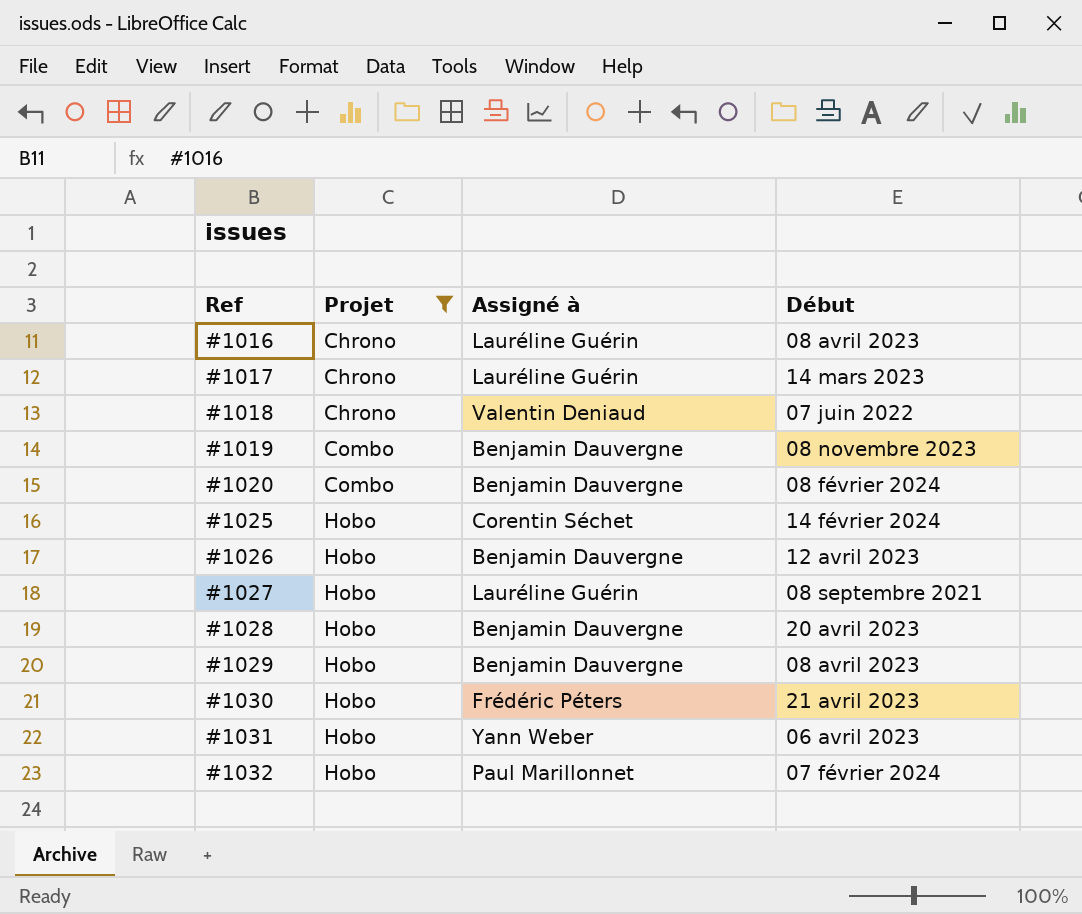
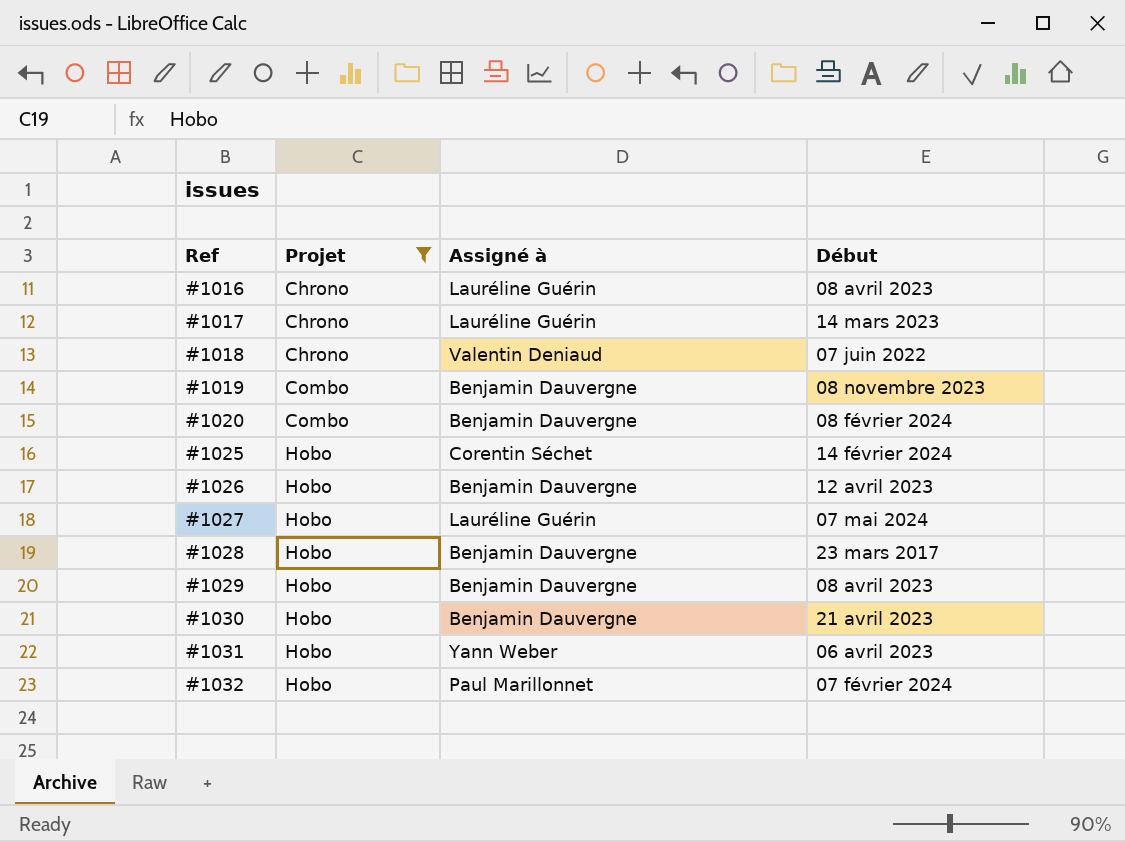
#1027 | Début: 08 septembre 2021 -> 07 mai 2024
#1028 | Début: 20 avril 2023 -> 23 mars 2017
#1030 | Assigné à: Frédéric Péters -> Benjamin Dauvergne

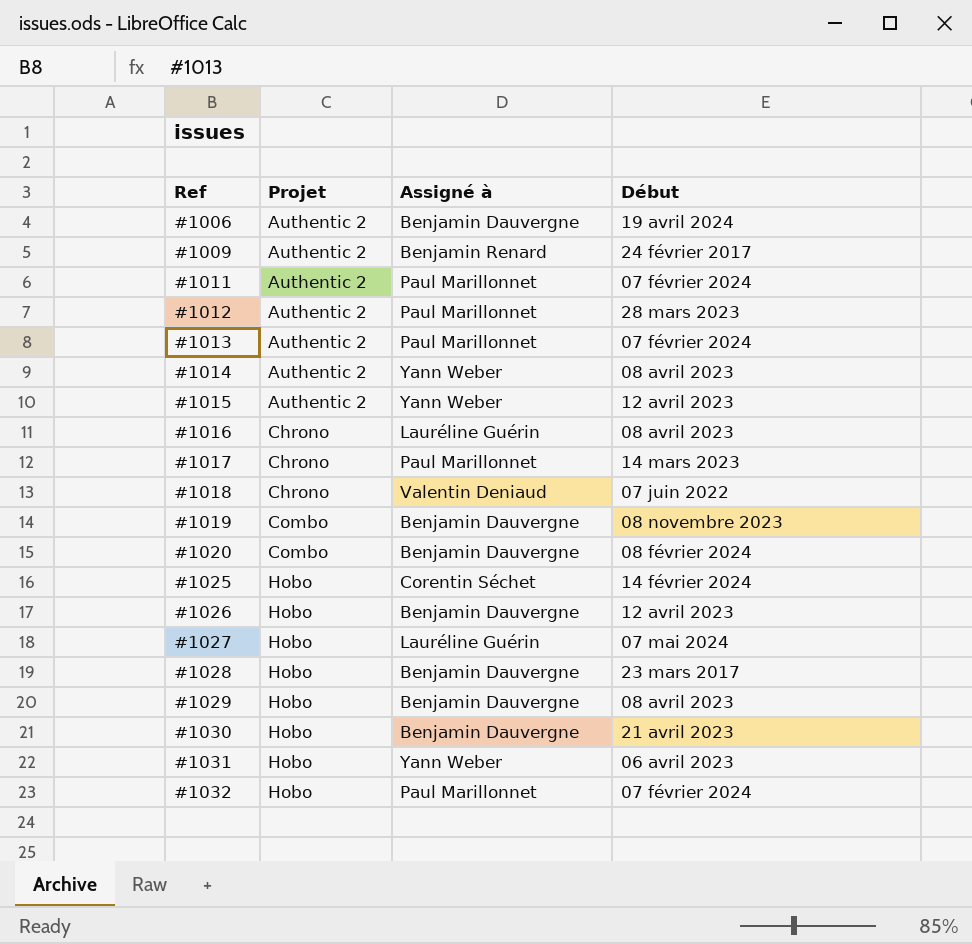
filter: Projet != Authentic 2 -> none
#1017 | Assigné à: Lauréline Guérin -> Paul Marillonnet

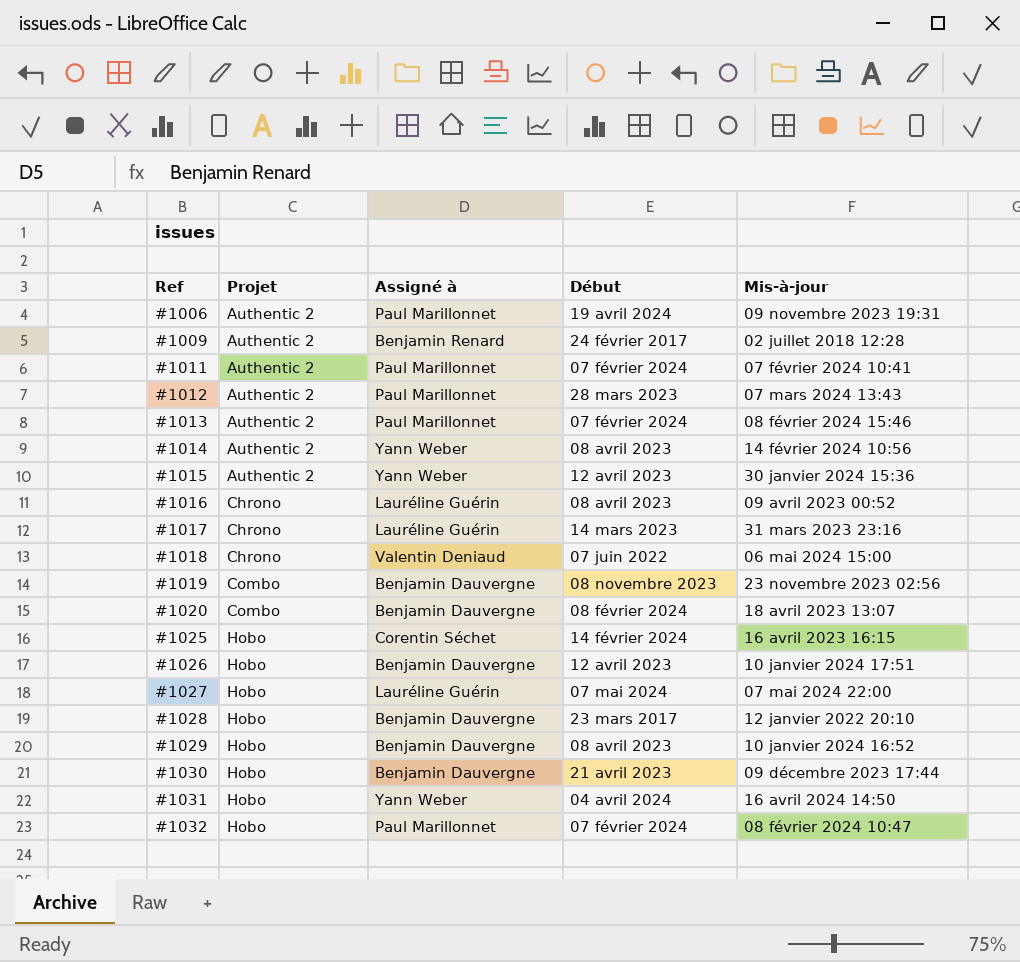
column Mis-à-jour | position: none -> 5
#1006 | Assigné à: Benjamin Dauvergne -> Paul Marillonnet
#1017 | Assigné à: Paul Marillonnet -> Lauréline Guérin
#1031 | Début: 06 avril 2023 -> 04 avril 2024

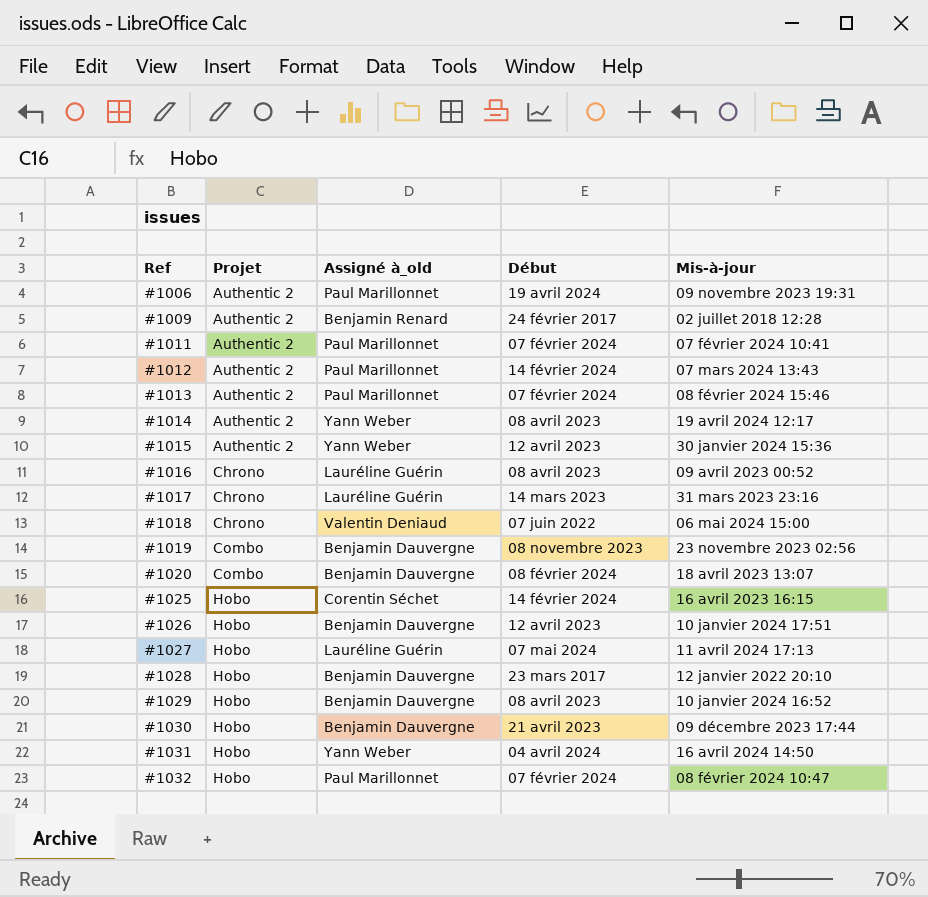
column name: Assigné à -> Assigné à_old
#1012 | Début: 28 mars 2023 -> 14 février 2024
#1014 | Mis-à-jour: 14 février 2024 10:56 -> 19 avril 2024 12:17
#1027 | Mis-à-jour: 07 mai 2024 22:00 -> 11 avril 2024 17:13

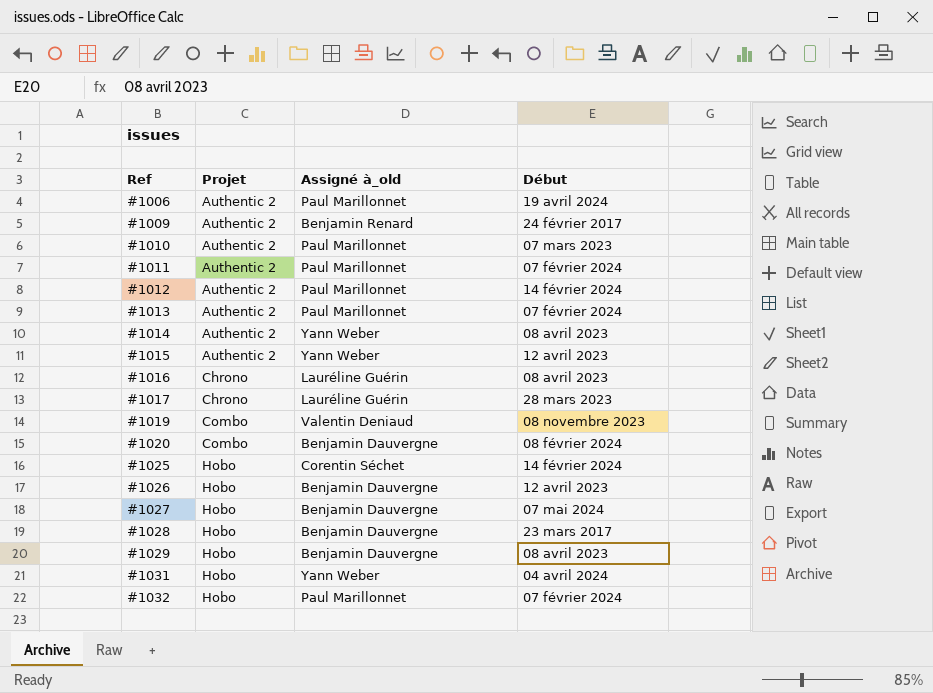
column Mis-à-jour | position: 5 -> none
row #1018: Chrono | Valentin Deniaud | 07 juin 2022 | 06 mai 2024 15:00 -> none
row #1030: Hobo | Benjamin Dauvergne | 21 avril 2023 | 09 décembre 2023 17:44 -> none
row #1010: none -> Authentic 2 | Paul Marillonnet | 07 mars 2023
#1017 | Début: 14 mars 2023 -> 28 mars 2023
#1019 | Assigné à_old: Benjamin Dauvergne -> Valentin Deniaud
#1027 | Assigné à_old: Lauréline Guérin -> Benjamin Dauvergne

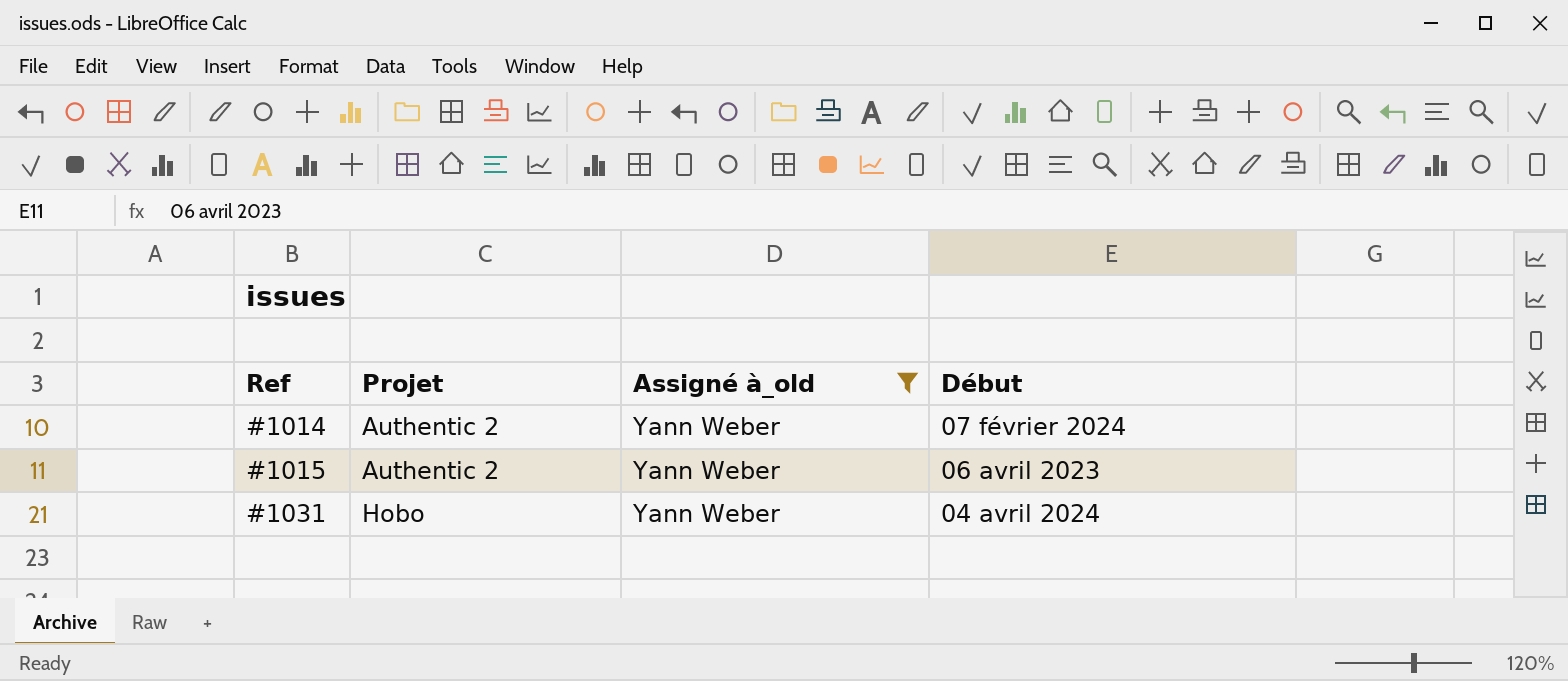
filter: none -> Assigné à_old = Yann Weber
#1014 | Début: 08 avril 2023 -> 07 février 2024
#1015 | Début: 12 avril 2023 -> 06 avril 2023

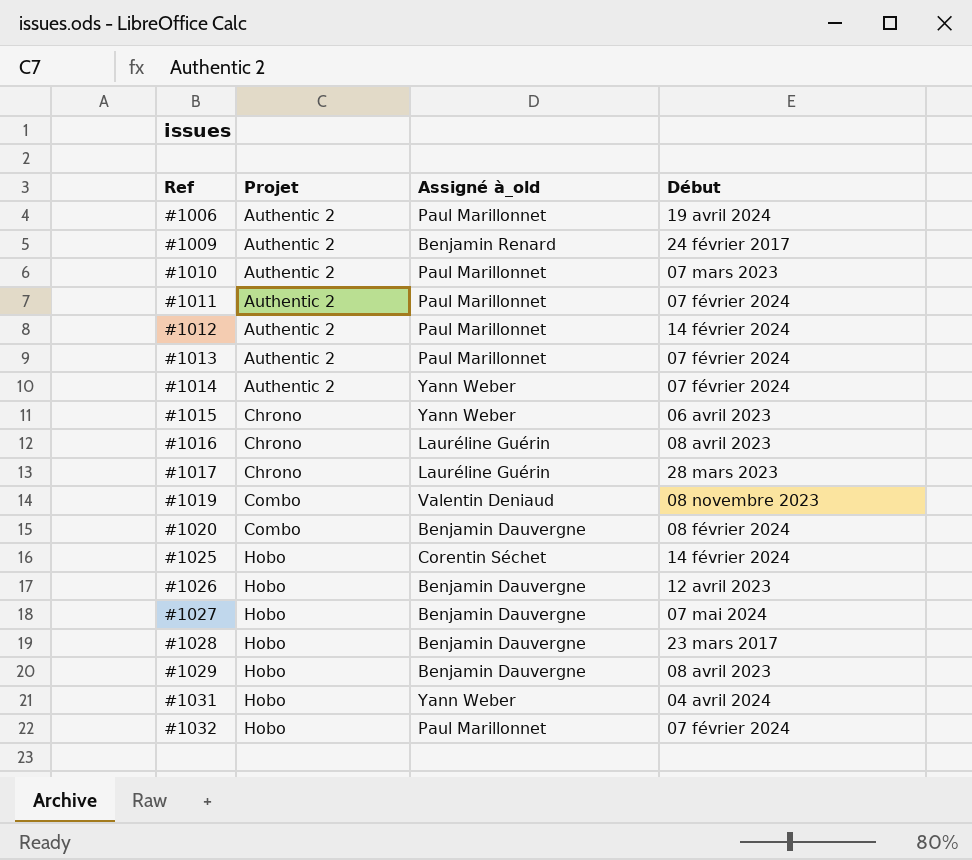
filter: Assigné à_old = Yann Weber -> none
#1015 | Projet: Authentic 2 -> Chrono

